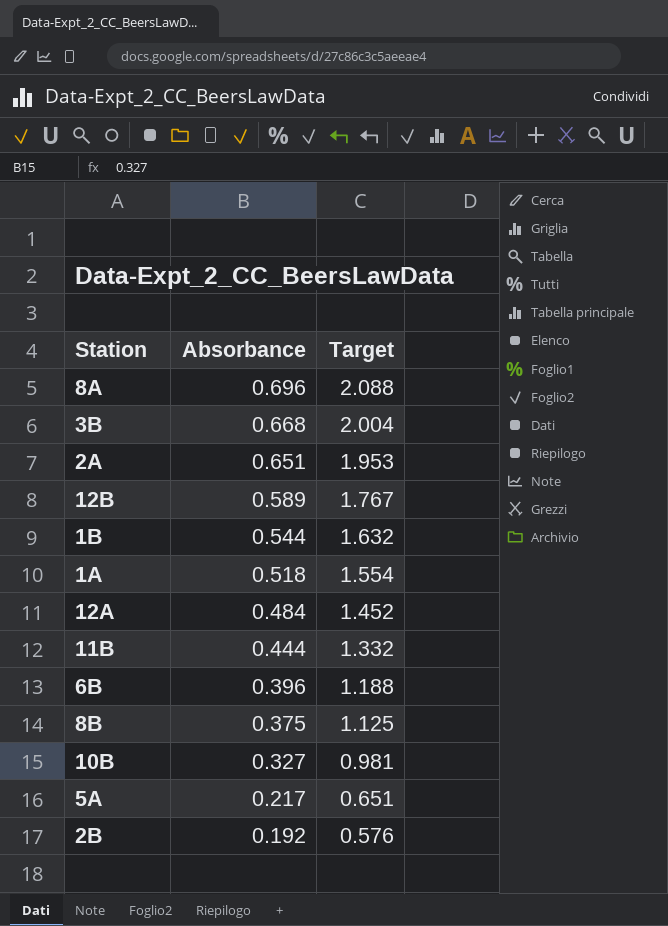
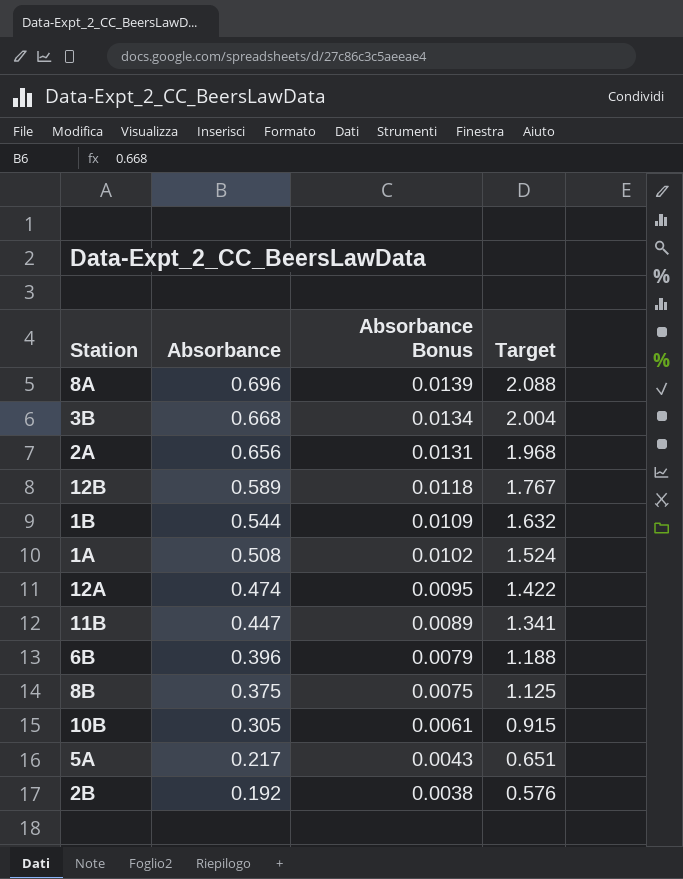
column Absorbance Bonus | formula: none -> [Absorbance] * 0.02
2A | Absorbance: 0.651 -> 0.656
2A | Target: 1.953 -> 1.968
1A | Absorbance: 0.518 -> 0.508
1A | Target: 1.554 -> 1.524
12A | Absorbance: 0.484 -> 0.474
12A | Target: 1.452 -> 1.422
11B | Absorbance: 0.444 -> 0.447
11B | Target: 1.332 -> 1.341
10B | Absorbance: 0.327 -> 0.305
10B | Target: 0.981 -> 0.915

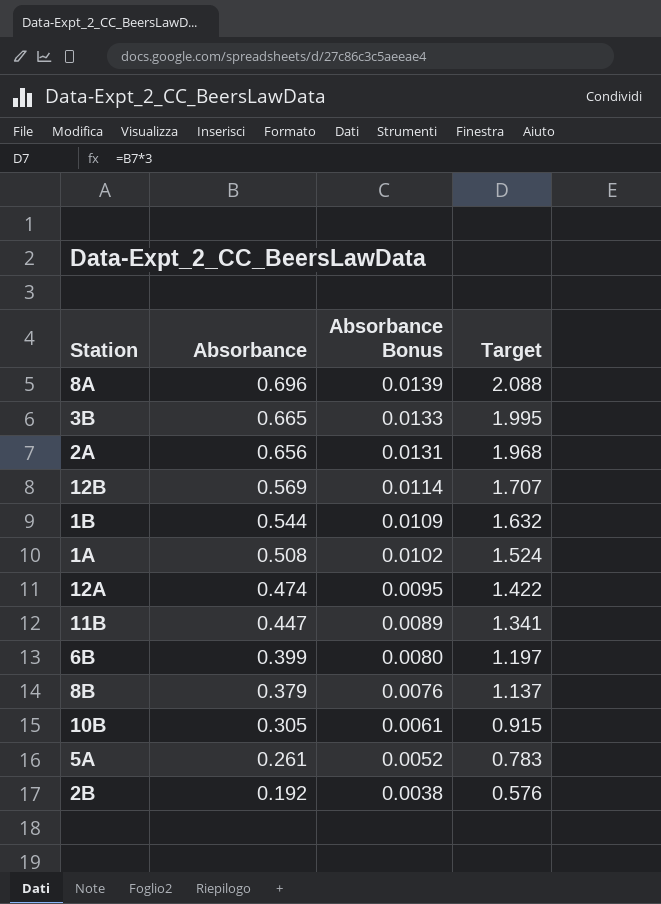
3B | Absorbance: 0.668 -> 0.665
3B | Absorbance Bonus: 0.0134 -> 0.0133
3B | Target: 2.004 -> 1.995
12B | Absorbance: 0.589 -> 0.569
12B | Absorbance Bonus: 0.0118 -> 0.0114
12B | Target: 1.767 -> 1.707
6B | Absorbance: 0.396 -> 0.399
6B | Absorbance Bonus: 0.0079 -> 0.0080
6B | Target: 1.188 -> 1.197
8B | Absorbance: 0.375 -> 0.379
8B | Absorbance Bonus: 0.0075 -> 0.0076
8B | Target: 1.125 -> 1.137
5A | Absorbance: 0.217 -> 0.261
5A | Absorbance Bonus: 0.0043 -> 0.0052
5A | Target: 0.651 -> 0.783

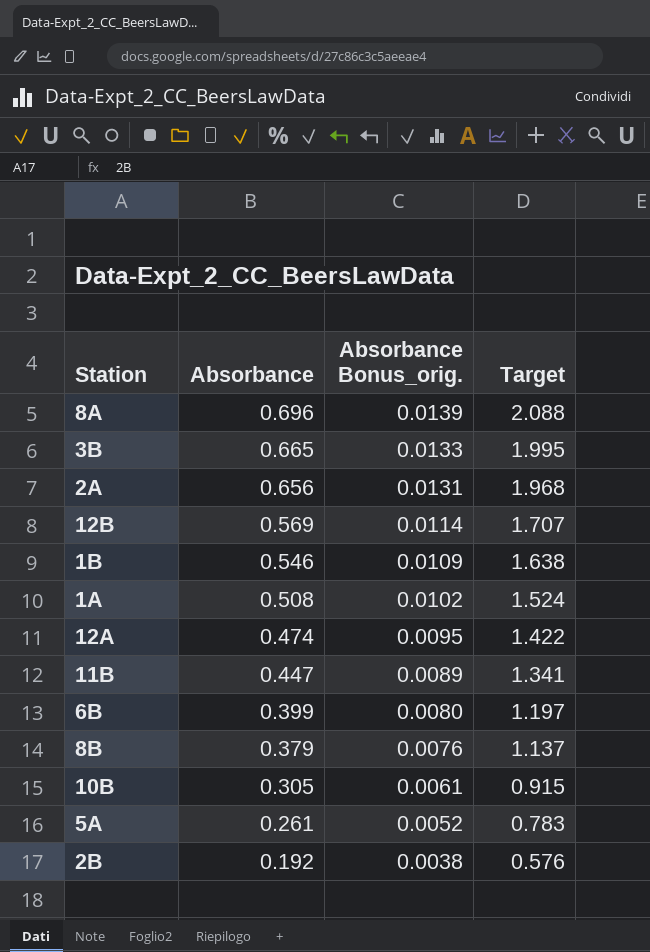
column name: Absorbance Bonus -> Absorbance Bonus_orig.
1B | Absorbance: 0.544 -> 0.546
1B | Target: 1.632 -> 1.638

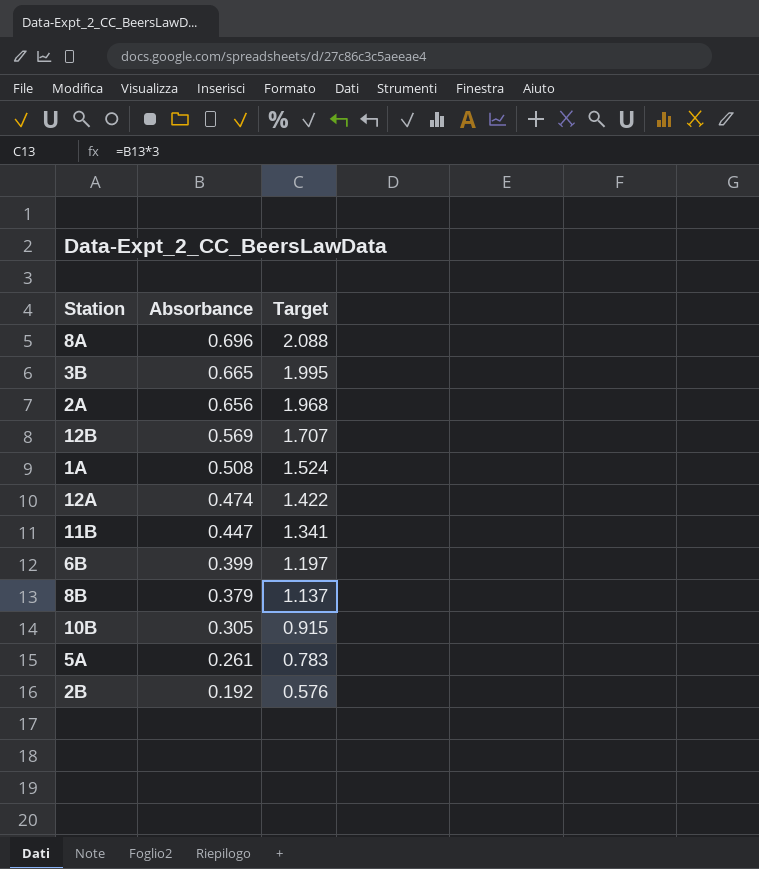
column Absorbance Bonus_orig. | formula: [Absorbance] * 0.02 -> none
row 1B: 0.546 | 0.0109 | 1.638 -> none

